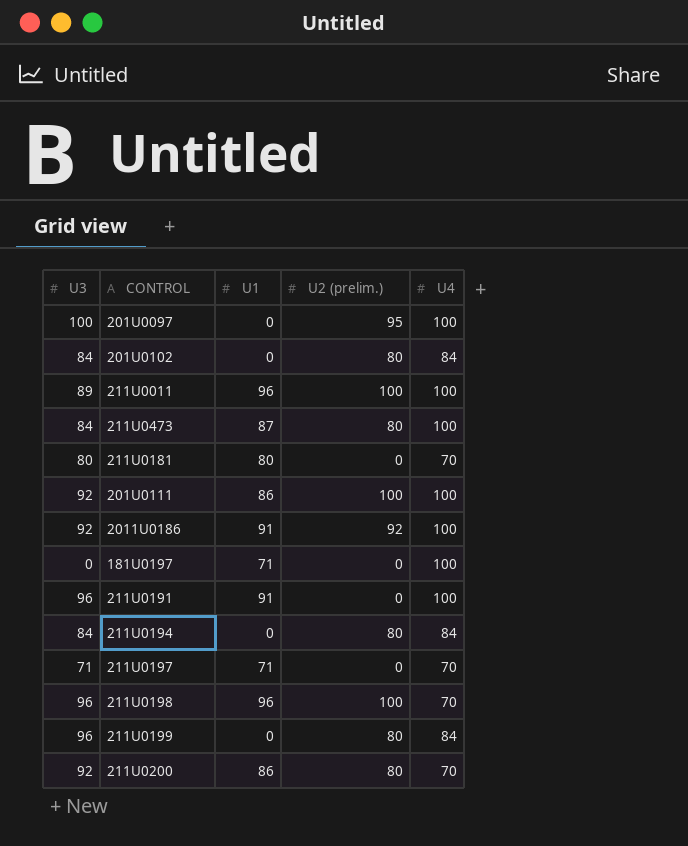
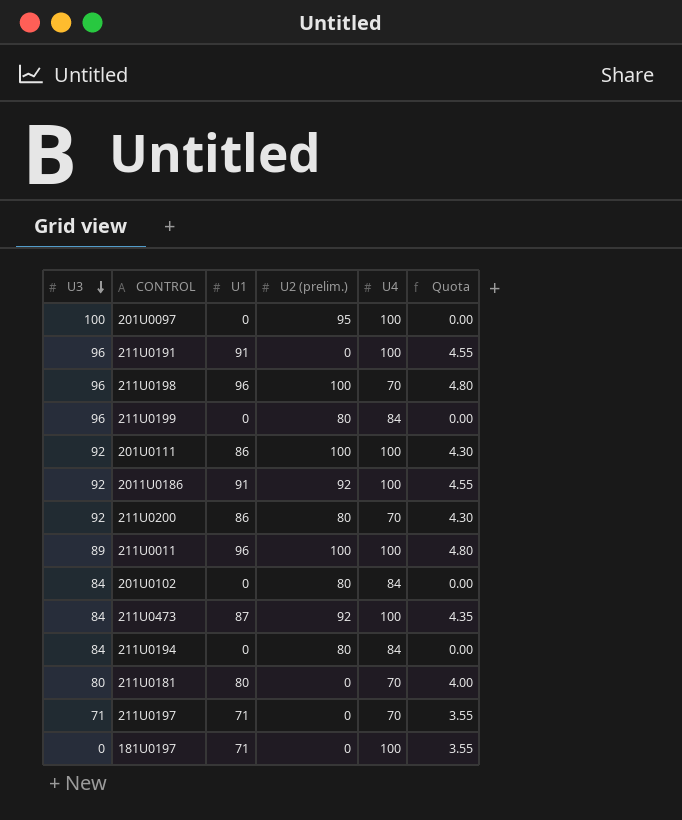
row order: none -> U3 descending
column Quota | formula: none -> [U1] * 0.05
211U0473 | U2 (prelim.): 80 -> 92

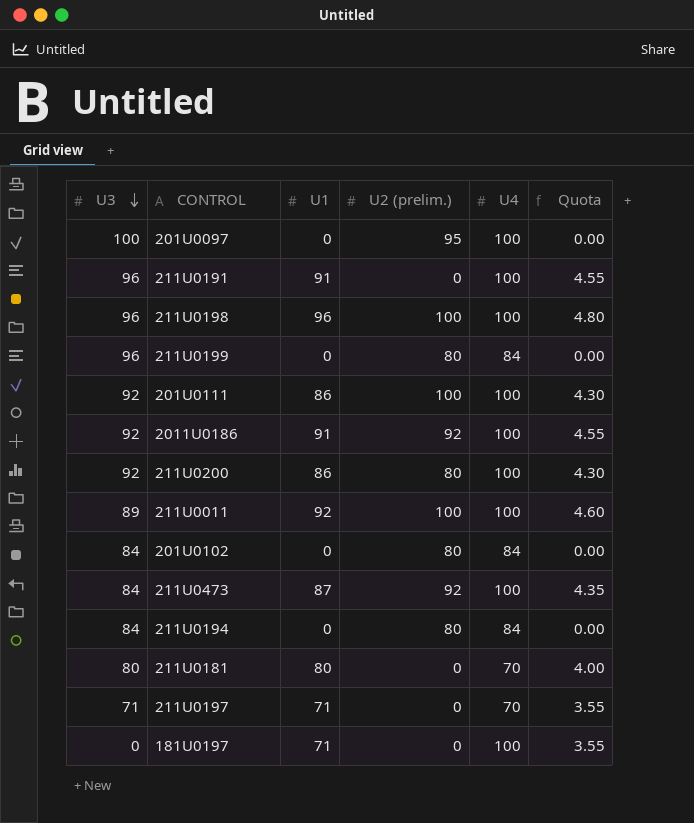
211U0198 | U4: 70 -> 100
211U0200 | U4: 70 -> 100
211U0011 | U1: 96 -> 92
211U0011 | Quota: 4.80 -> 4.60

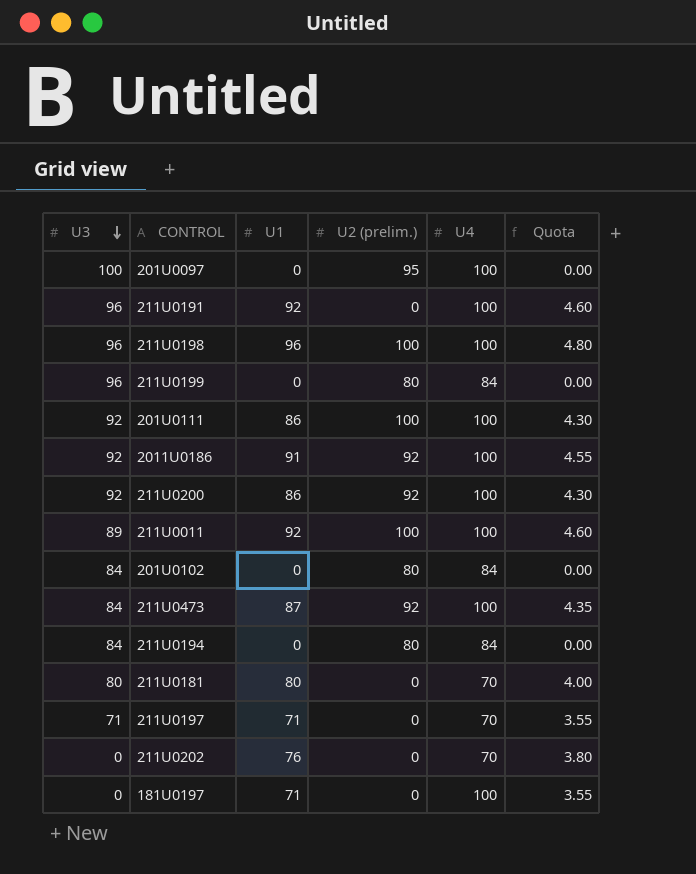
211U0191 | U1: 91 -> 92
211U0191 | Quota: 4.55 -> 4.60
211U0200 | U2 (prelim.): 80 -> 92
row 211U0202: none -> 0 | 76 | 0 | 70 | 3.80

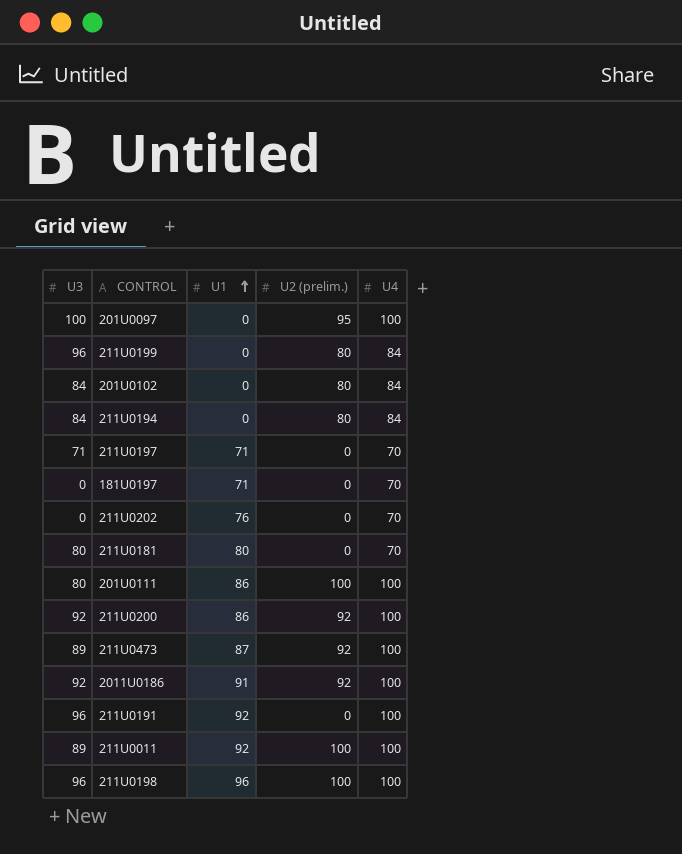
row order: U3 descending -> U1 ascending
column Quota | formula: [U1] * 0.05 -> none
181U0197 | U4: 100 -> 70
201U0111 | U3: 92 -> 80
211U0473 | U3: 84 -> 89

